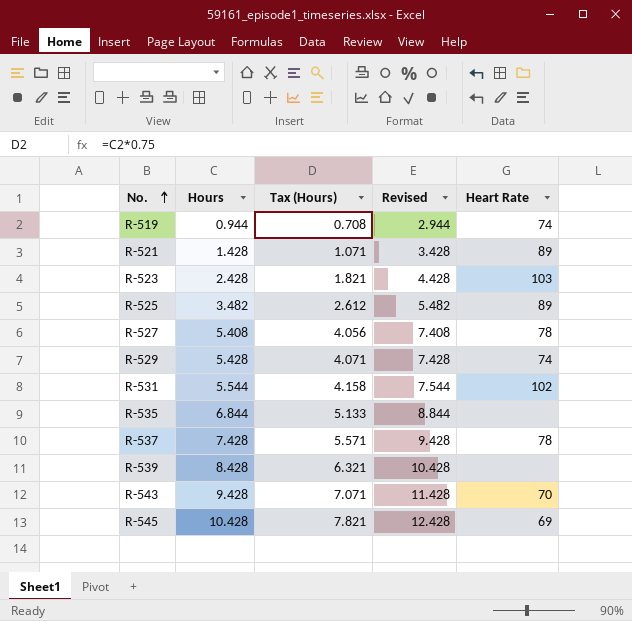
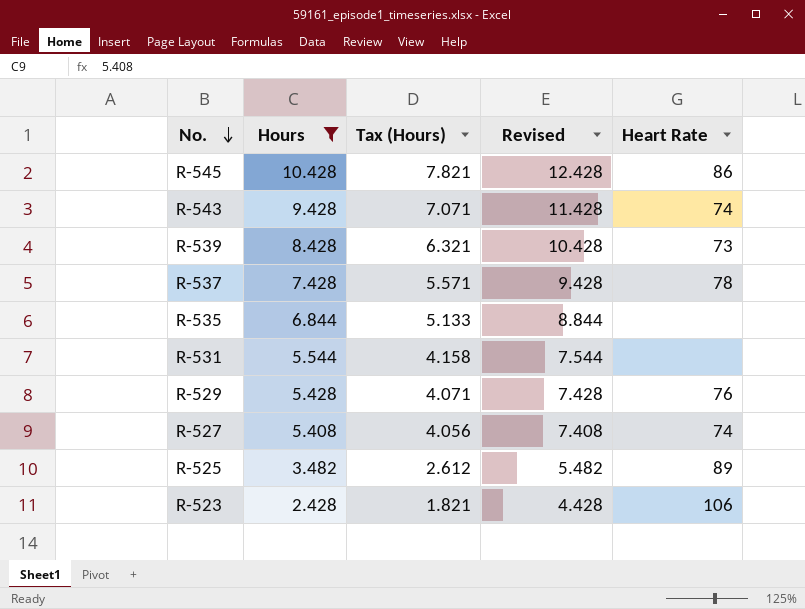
filter: none -> Hours >= 2.428
row order: No. ascending -> No. descending
R-545 | Heart Rate: 69 -> 86
R-543 | Heart Rate: 70 -> 74
R-539 | Heart Rate: none -> 73
R-531 | Heart Rate: 102 -> none
R-529 | Heart Rate: 74 -> 76
R-527 | Heart Rate: 78 -> 74
R-523 | Heart Rate: 103 -> 106

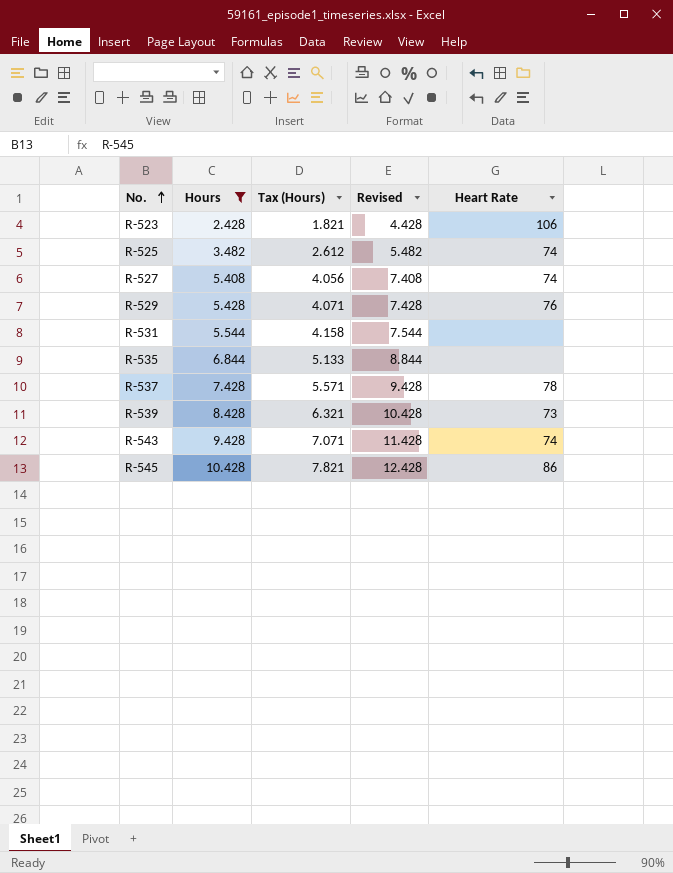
row order: No. descending -> No. ascending
R-525 | Heart Rate: 89 -> 74

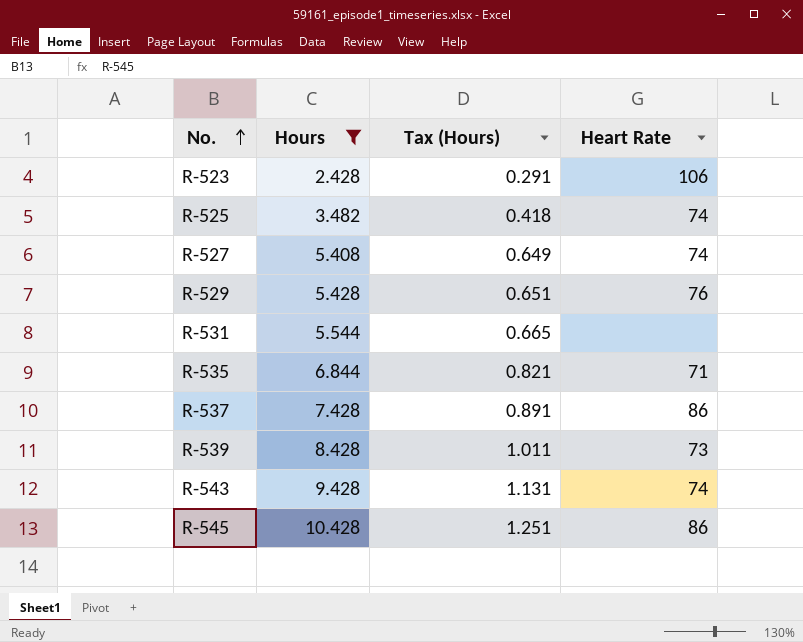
column Revised | formula: [Hours] + 2 -> none
column Tax (Hours) | formula: [Hours] * 0.75 -> [Hours] * 0.12
R-535 | Heart Rate: none -> 71
R-537 | Heart Rate: 78 -> 86

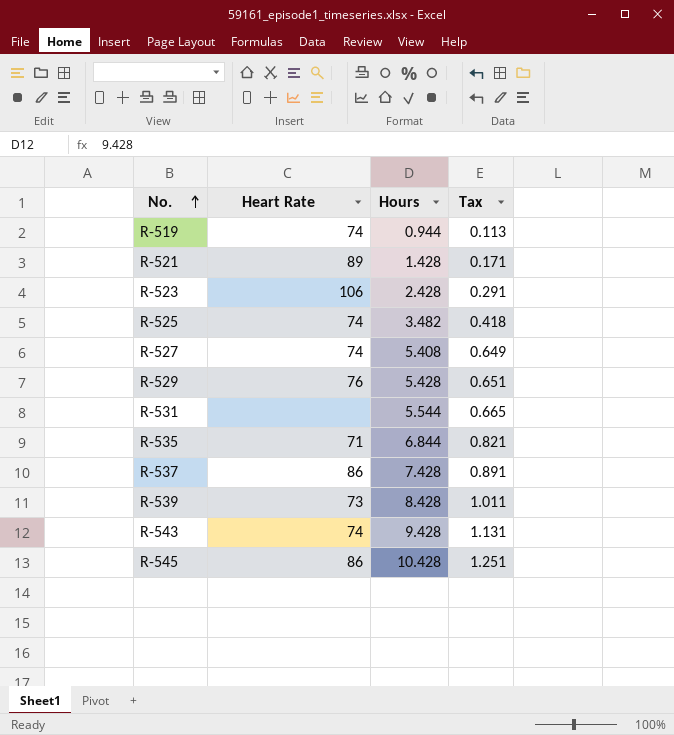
filter: Hours >= 2.428 -> none
column Heart Rate | position: 4 -> 2
column name: Tax (Hours) -> Tax

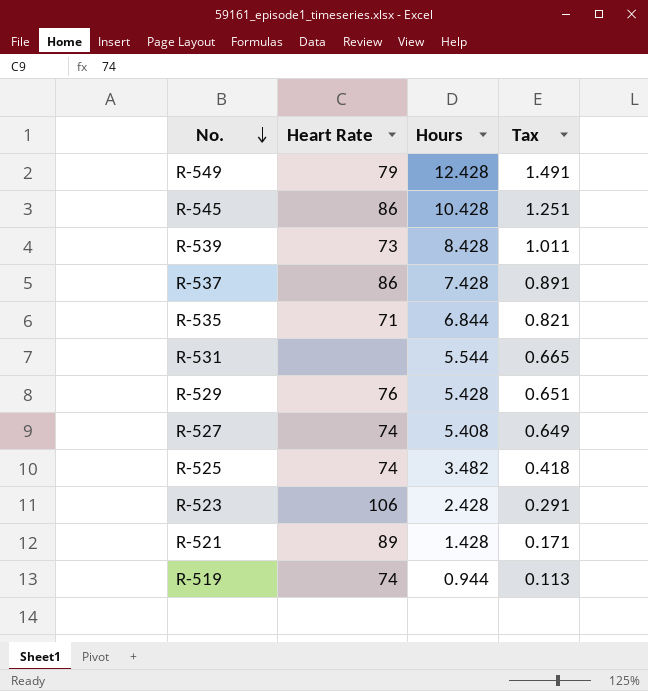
row order: No. ascending -> No. descending
row R-543: 74 | 9.428 | 1.131 -> none
row R-549: none -> 79 | 12.428 | 1.491

